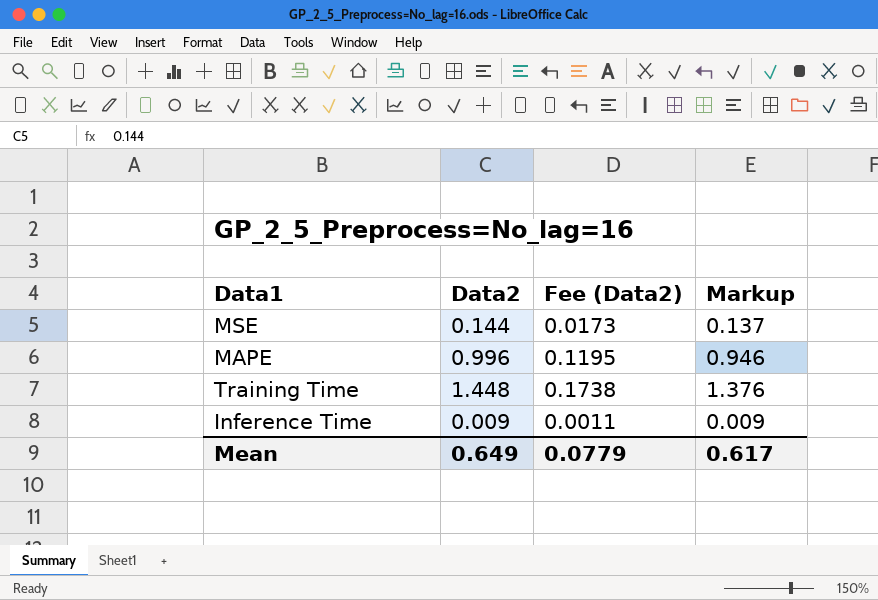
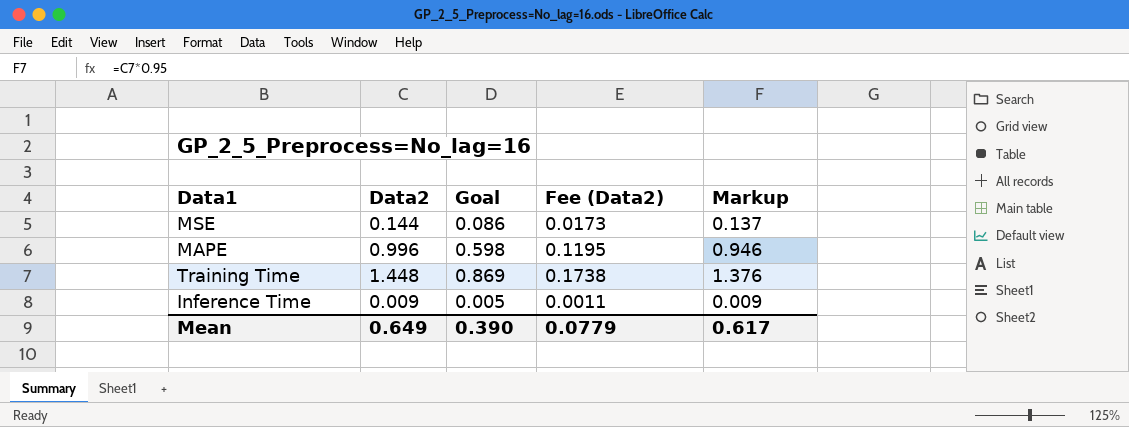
column Goal | formula: none -> [Data2] * 0.6

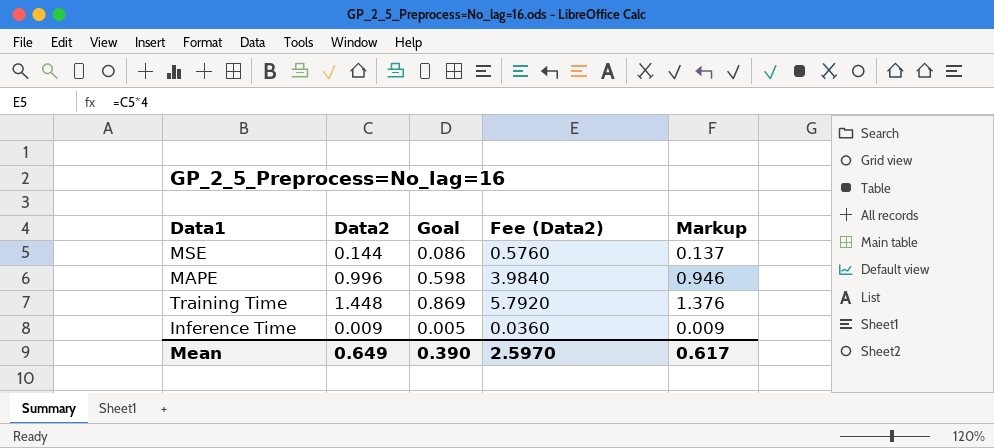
column Fee (Data2) | formula: [Data2] * 0.12 -> [Data2] * 4
Mean | Fee (Data2): 0.0779 -> 2.5970

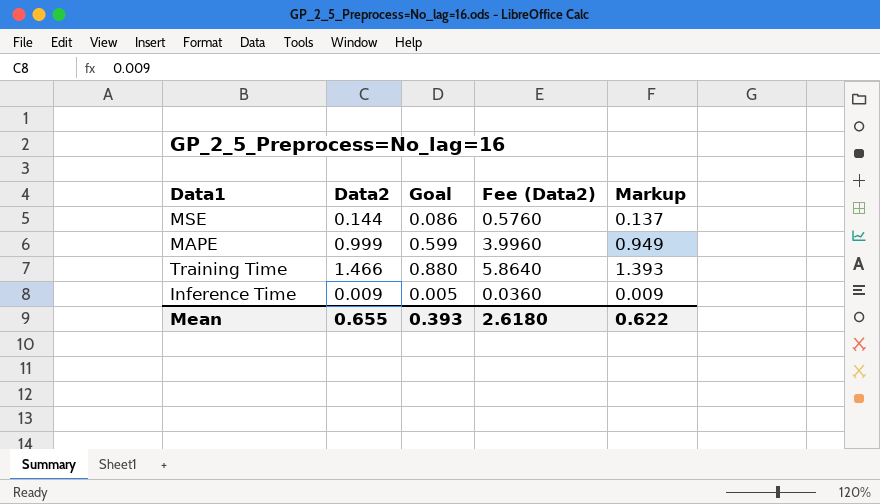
MAPE | Data2: 0.996 -> 0.999
MAPE | Goal: 0.598 -> 0.599
MAPE | Fee (Data2): 3.9840 -> 3.9960
MAPE | Markup: 0.946 -> 0.949
Training Time | Data2: 1.448 -> 1.466
Training Time | Goal: 0.869 -> 0.880
Training Time | Fee (Data2): 5.7920 -> 5.8640
Training Time | Markup: 1.376 -> 1.393
Mean | Data2: 0.649 -> 0.655
Mean | Goal: 0.390 -> 0.393
Mean | Fee (Data2): 2.5970 -> 2.6180
Mean | Markup: 0.617 -> 0.622

